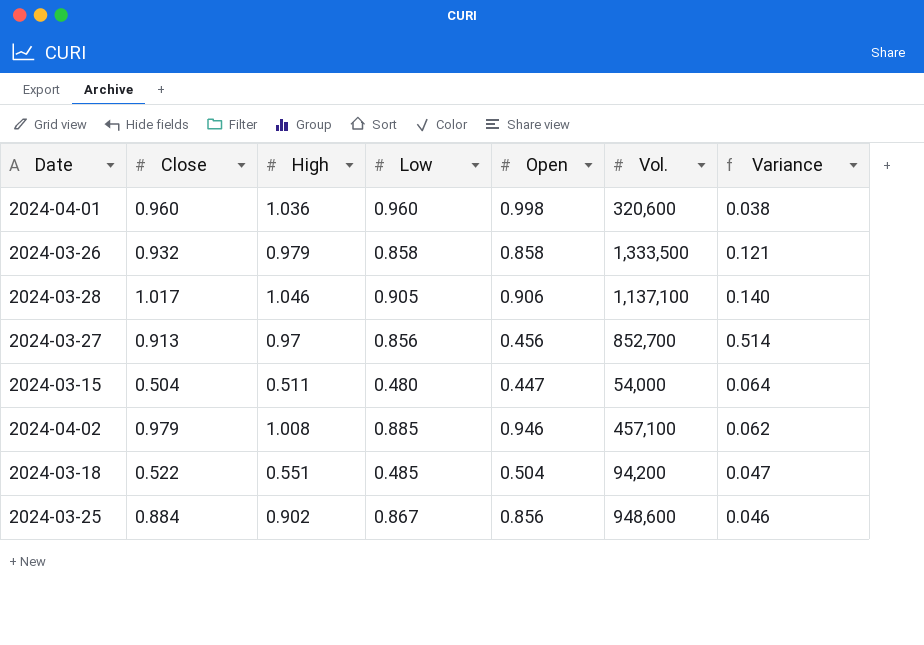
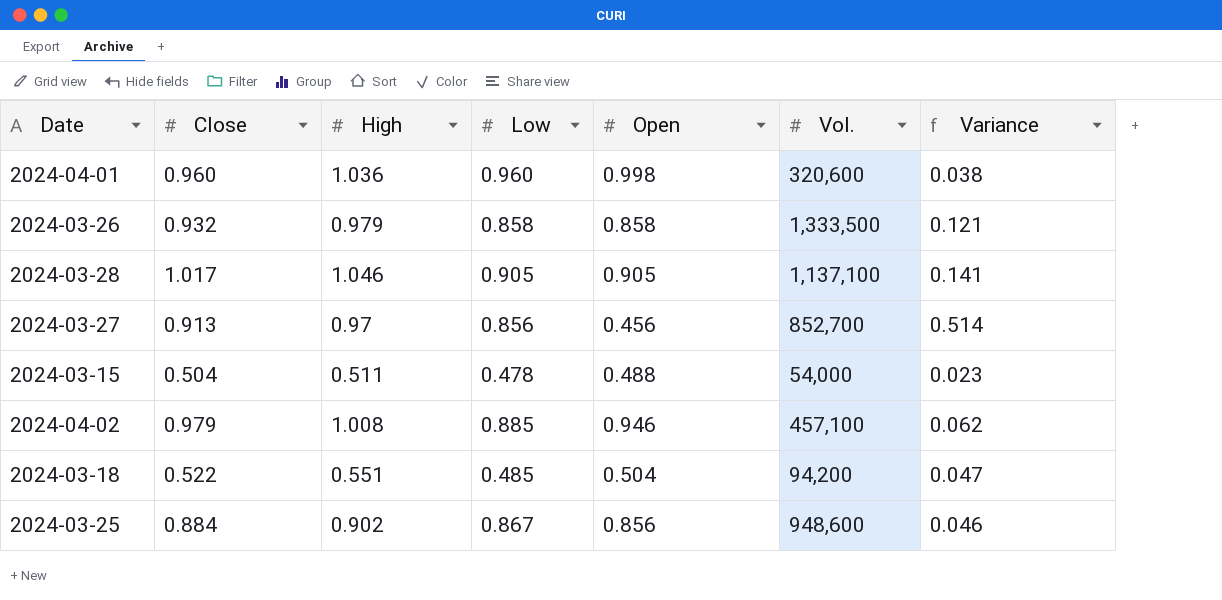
2024-03-28 | Open: 0.906 -> 0.905
2024-03-28 | Variance: 0.140 -> 0.141
2024-03-15 | Low: 0.480 -> 0.478
2024-03-15 | Open: 0.447 -> 0.488
2024-03-15 | Variance: 0.064 -> 0.023

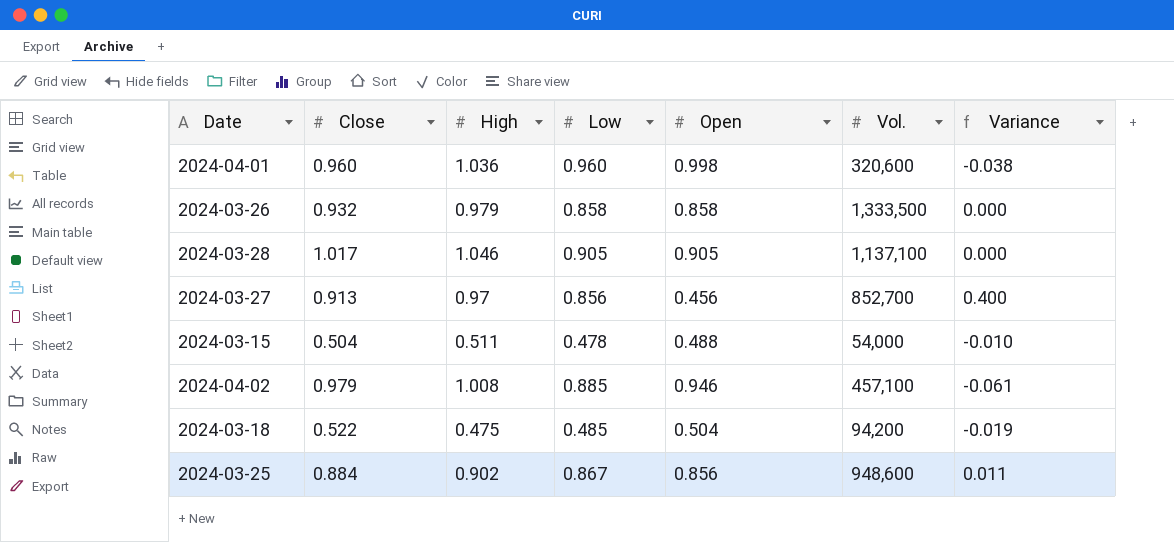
column Variance | formula: [High] - [Open] -> [Low] - [Open]
2024-03-18 | High: 0.551 -> 0.475

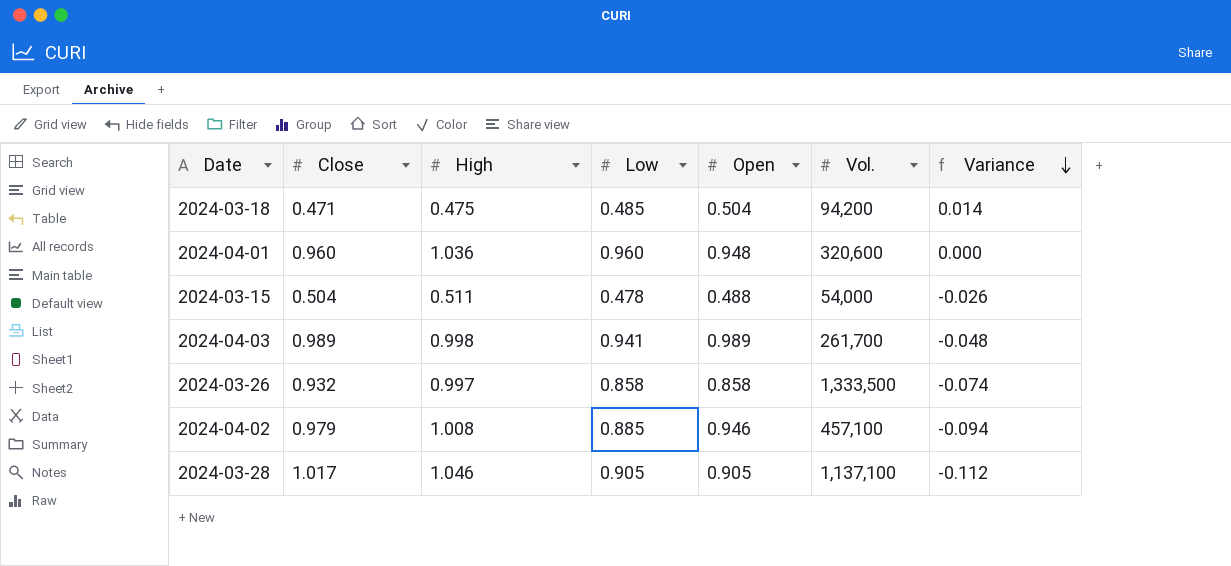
row order: none -> Variance descending
column Variance | formula: [Low] - [Open] -> [Low] - [Close]
row 2024-03-27: 0.913 | 0.97 | 0.856 | 0.456 | 852,700 | 0.400 -> none
row 2024-03-25: 0.884 | 0.902 | 0.867 | 0.856 | 948,600 | 0.011 -> none
2024-03-18 | Close: 0.522 -> 0.471
2024-04-01 | Open: 0.998 -> 0.948
row 2024-04-03: none -> 0.989 | 0.998 | 0.941 | 0.989 | 261,700 | -0.048
2024-03-26 | High: 0.979 -> 0.997

